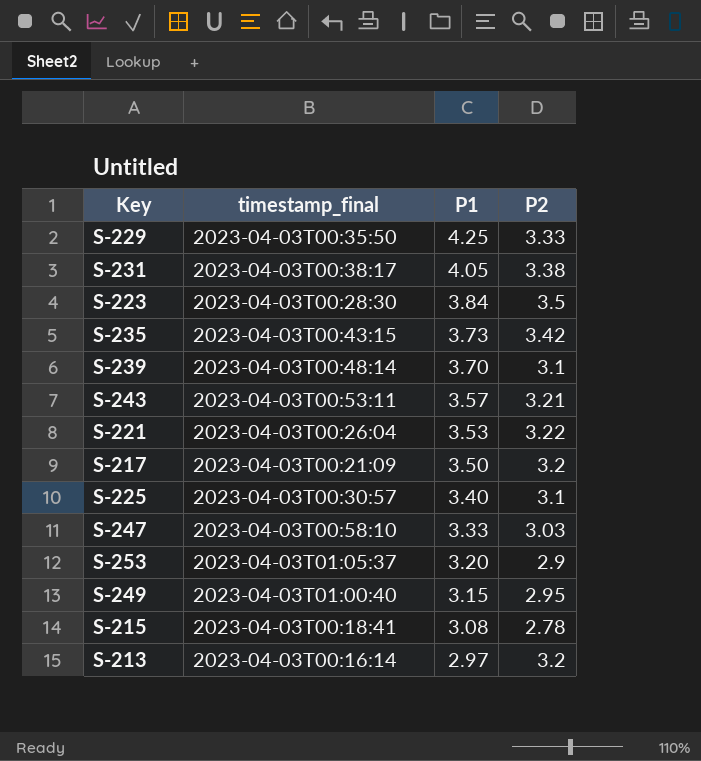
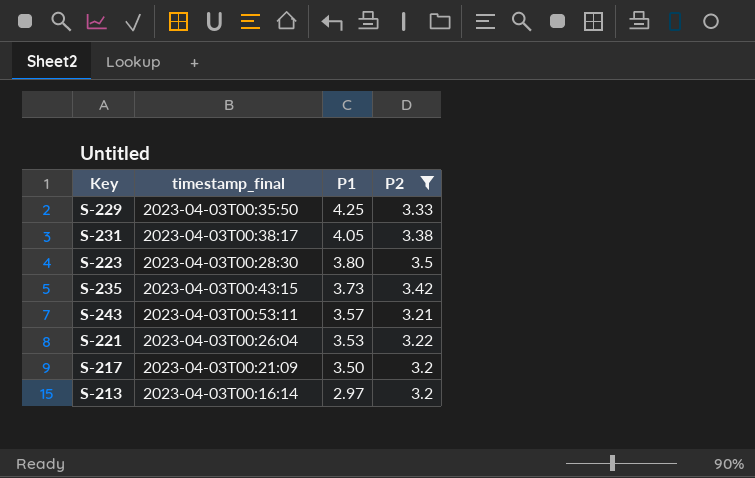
filter: none -> P2 >= 3.2
S-223 | P1: 3.84 -> 3.80

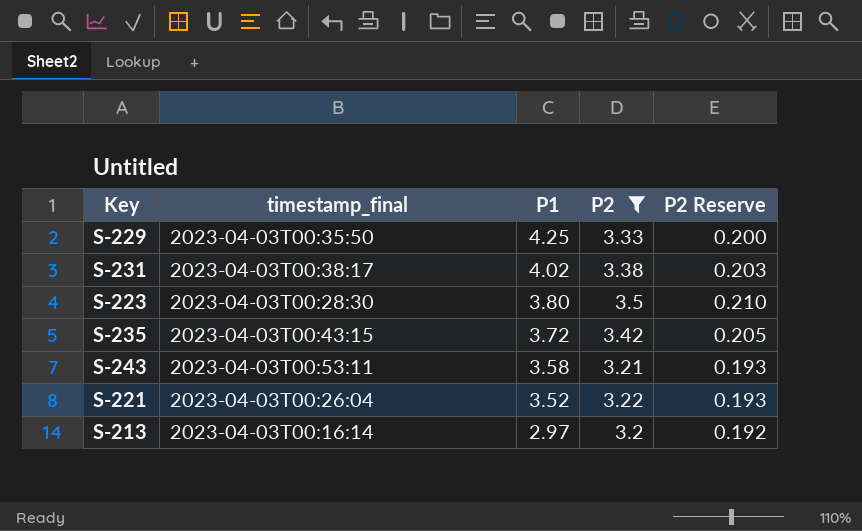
column P2 Reserve | formula: none -> [P2] * 0.06
row S-217: 2023-04-03T00:21:09 | 3.50 | 3.2 -> none
S-231 | P1: 4.05 -> 4.02
S-235 | P1: 3.73 -> 3.72
S-243 | P1: 3.57 -> 3.58
S-221 | P1: 3.53 -> 3.52

